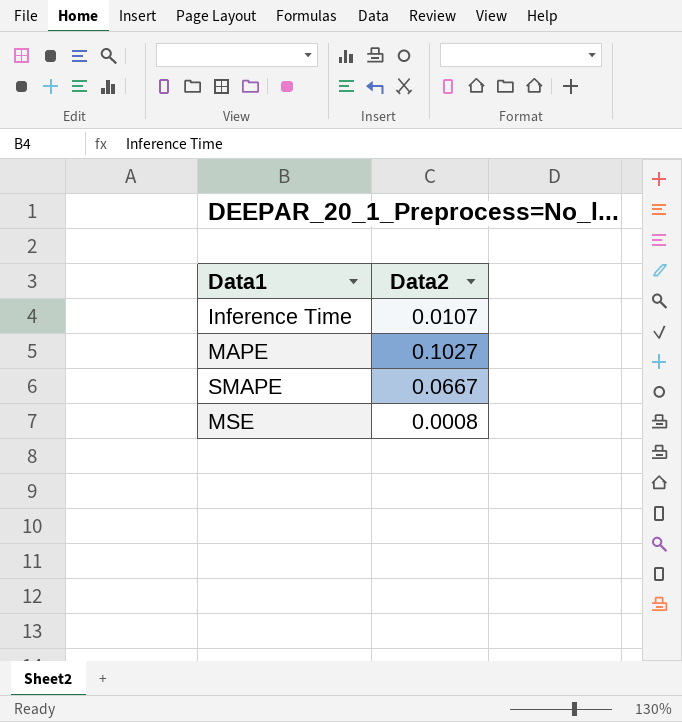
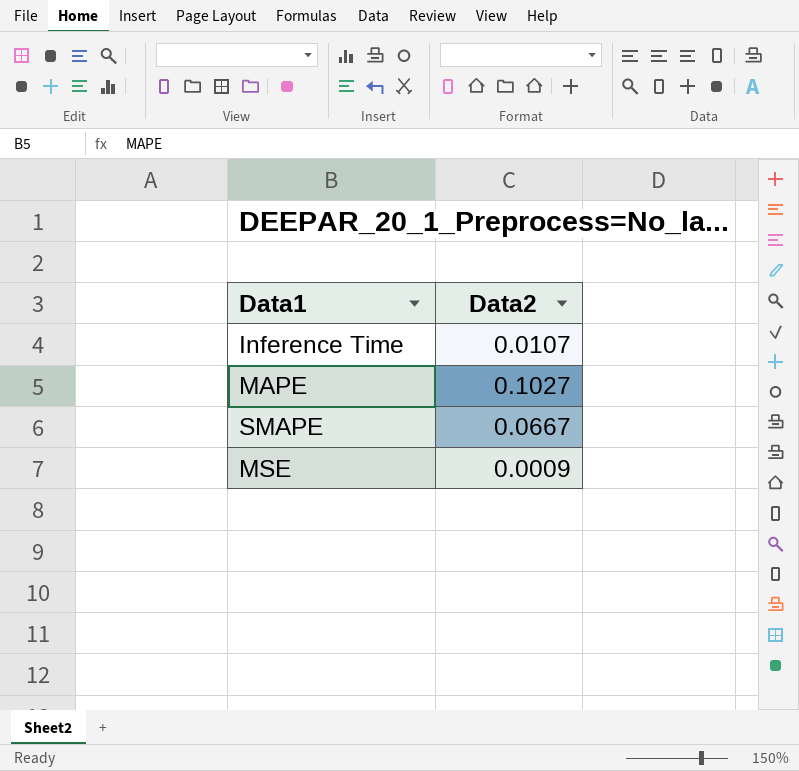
MSE | Data2: 0.0008 -> 0.0009

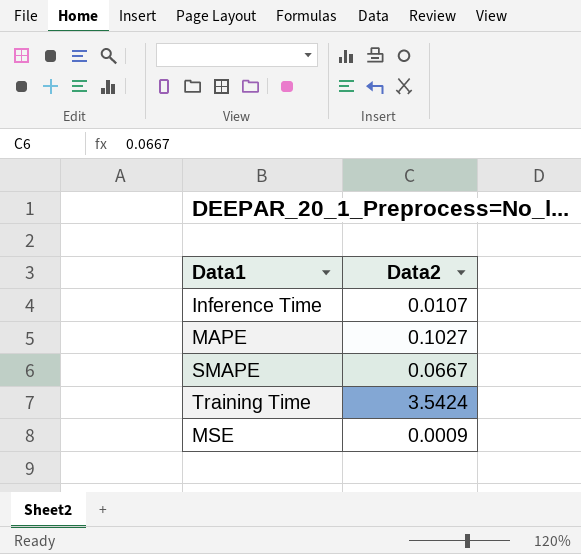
row Training Time: none -> 3.5424

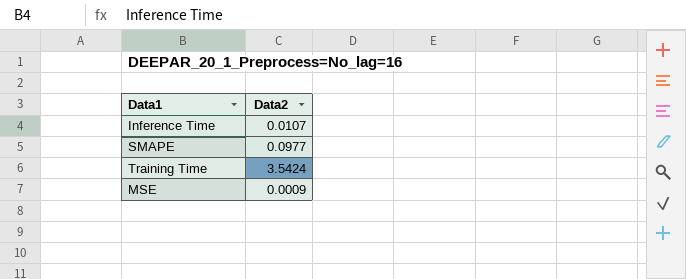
row MAPE: 0.1027 -> none
SMAPE | Data2: 0.0667 -> 0.0977

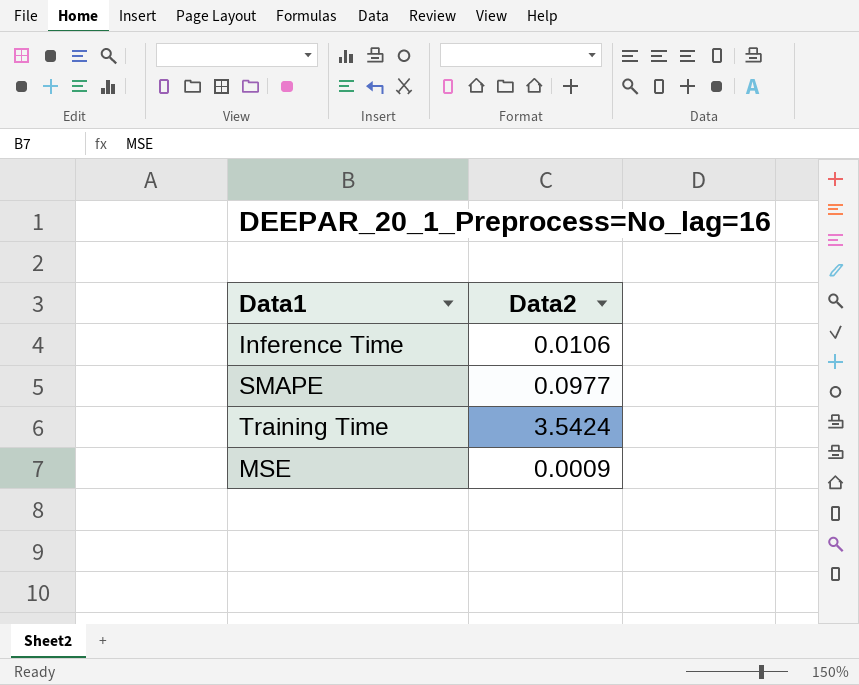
Inference Time | Data2: 0.0107 -> 0.0106

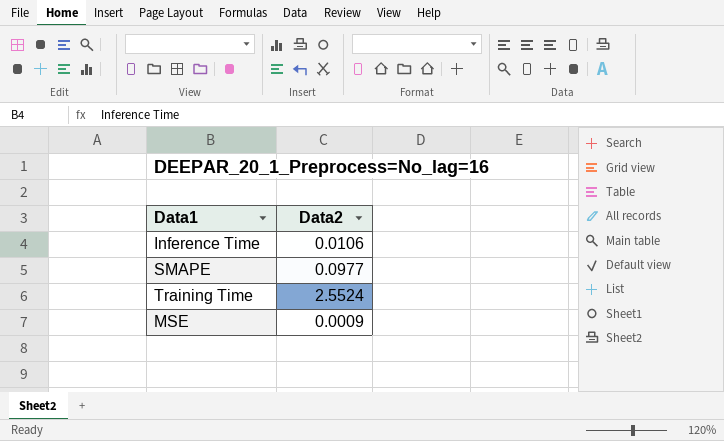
Training Time | Data2: 3.5424 -> 2.5524

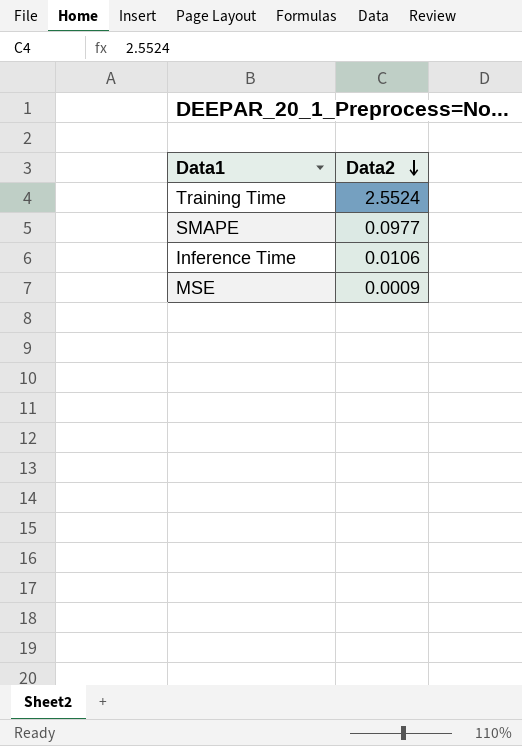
row order: none -> Data2 descending

